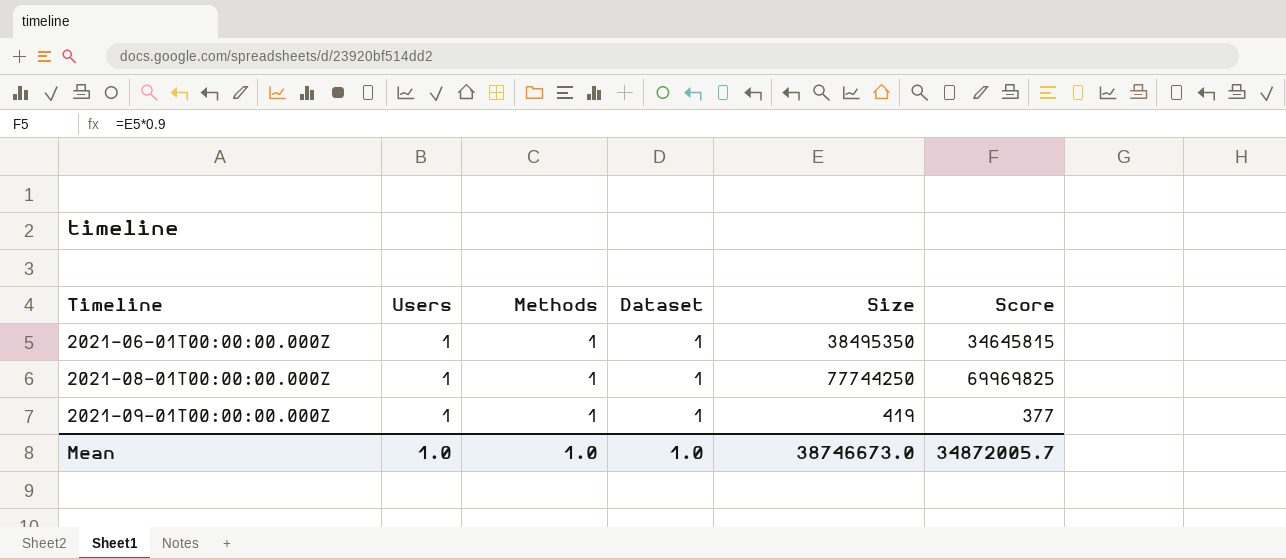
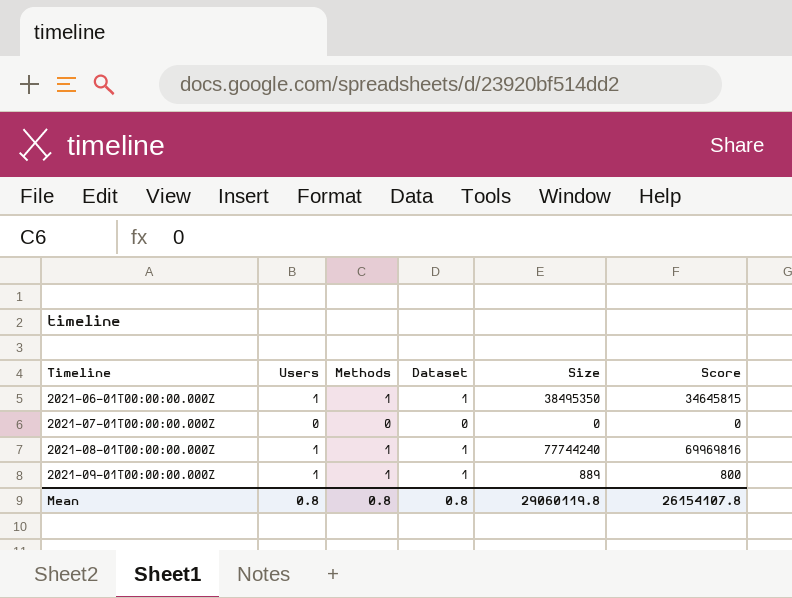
row 2021-07-01T00:00:00.000Z: none -> 0 | 0 | 0 | 0 | 0
2021-08-01T00:00:00.000Z | Size: 77744250 -> 77744240
2021-08-01T00:00:00.000Z | Score: 69969825 -> 69969816
2021-09-01T00:00:00.000Z | Size: 419 -> 889
2021-09-01T00:00:00.000Z | Score: 377 -> 800
Mean | Users: 1.0 -> 0.8
Mean | Methods: 1.0 -> 0.8
Mean | Dataset: 1.0 -> 0.8
Mean | Size: 38746673.0 -> 29060119.8
Mean | Score: 34872005.7 -> 26154107.8

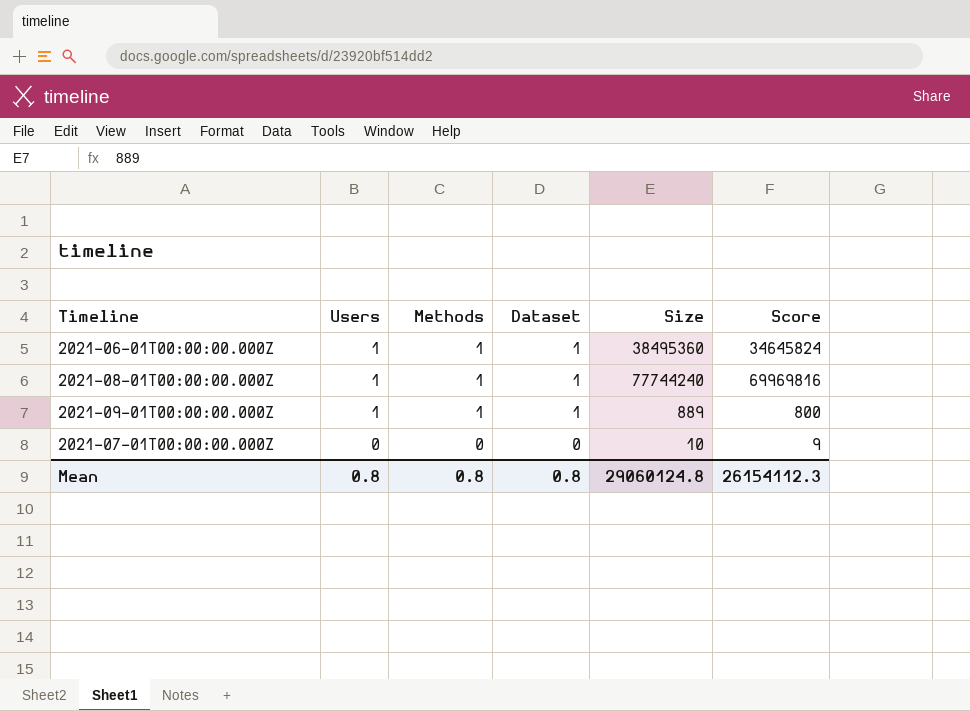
row order: Timeline ascending -> Users descending
2021-06-01T00:00:00.000Z | Size: 38495350 -> 38495360
2021-06-01T00:00:00.000Z | Score: 34645815 -> 34645824
2021-07-01T00:00:00.000Z | Size: 0 -> 10
2021-07-01T00:00:00.000Z | Score: 0 -> 9
Mean | Size: 29060119.8 -> 29060124.8
Mean | Score: 26154107.8 -> 26154112.3

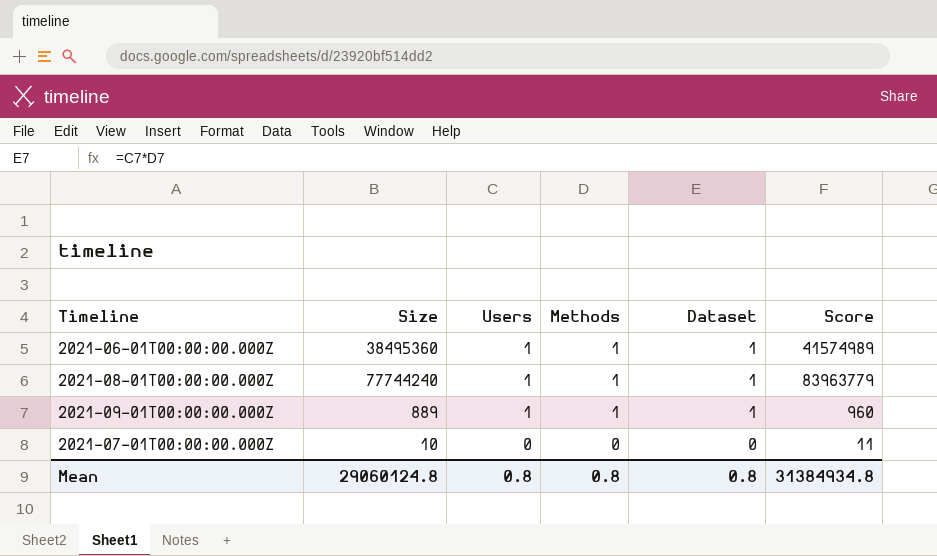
column Size | position: 5 -> 2
column Score | formula: [Size] * 0.9 -> [Size] * 1.08
Mean | Score: 26154112.3 -> 31384934.8

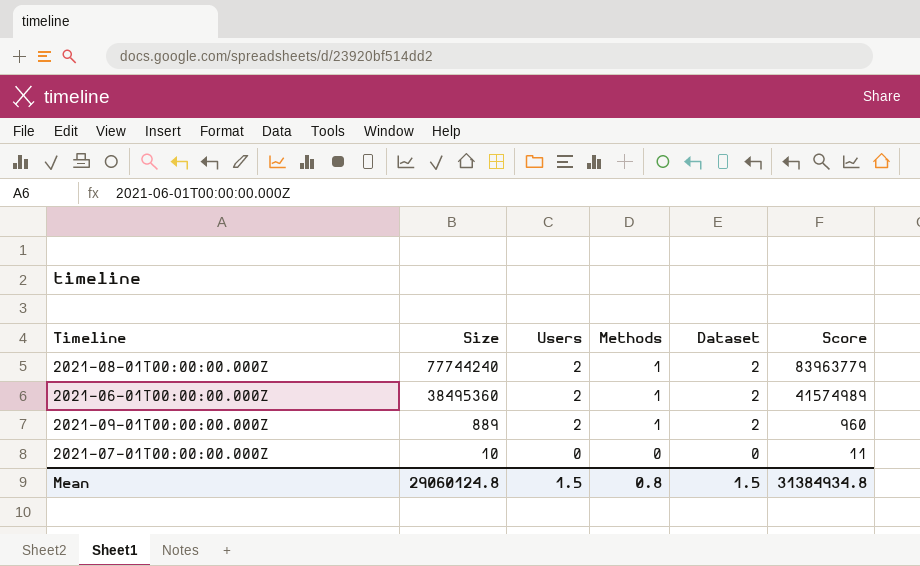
row order: Users descending -> Size descending
2021-08-01T00:00:00.000Z | Users: 1 -> 2
2021-08-01T00:00:00.000Z | Dataset: 1 -> 2
2021-06-01T00:00:00.000Z | Users: 1 -> 2
2021-06-01T00:00:00.000Z | Dataset: 1 -> 2
2021-09-01T00:00:00.000Z | Users: 1 -> 2
2021-09-01T00:00:00.000Z | Dataset: 1 -> 2
Mean | Users: 0.8 -> 1.5
Mean | Dataset: 0.8 -> 1.5

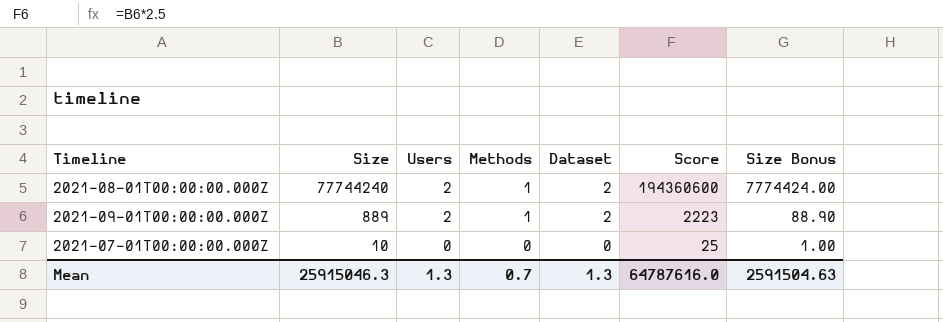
column Score | formula: [Size] * 1.08 -> [Size] * 2.5
column Size Bonus | formula: none -> [Size] * 0.1
row 2021-06-01T00:00:00.000Z: 38495360 | 2 | 1 | 2 | 41574989 -> none
Mean | Size: 29060124.8 -> 25915046.3
Mean | Users: 1.5 -> 1.3
Mean | Methods: 0.8 -> 0.7
Mean | Dataset: 1.5 -> 1.3
Mean | Score: 31384934.8 -> 64787616.0

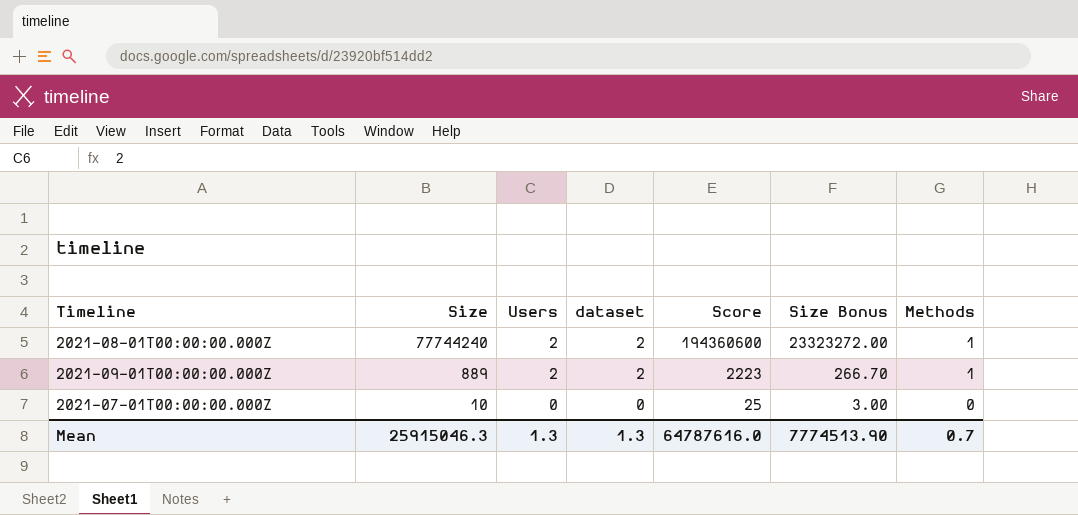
column name: Dataset -> dataset
column Size Bonus | formula: [Size] * 0.1 -> [Size] * 0.3
column Methods | position: 4 -> 7
Mean | Size Bonus: 2591504.63 -> 7774513.90

